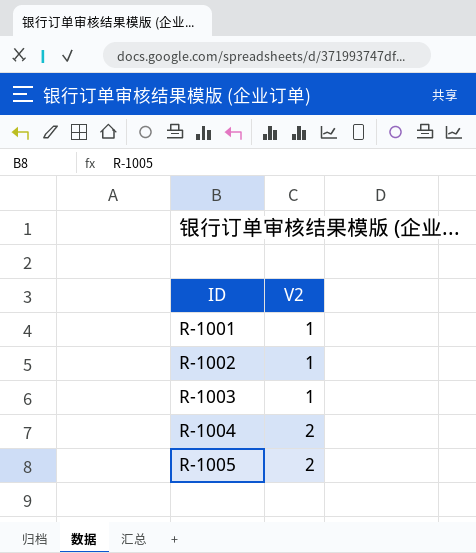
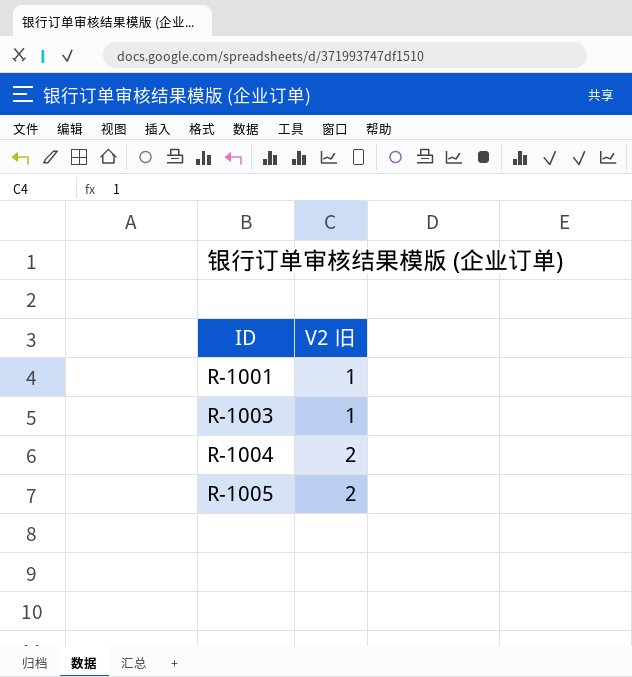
column name: V2 -> V2 旧
row R-1002: 1 -> none

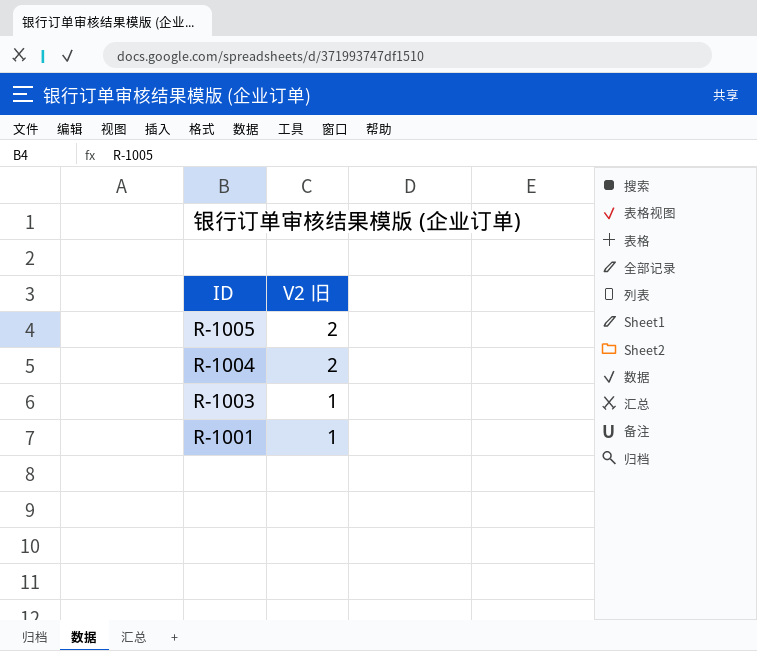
row order: ID ascending -> ID descending

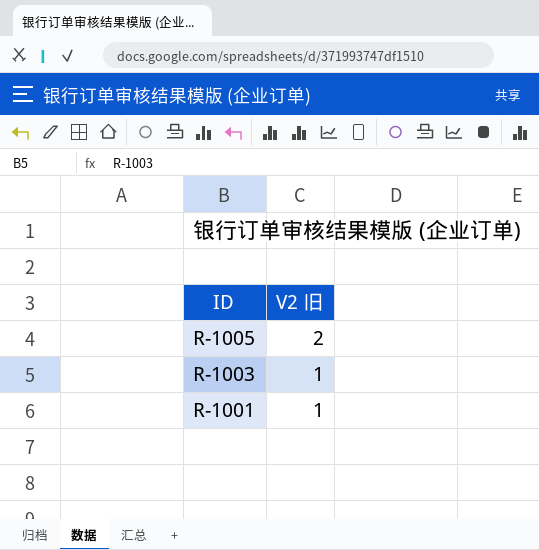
row R-1004: 2 -> none

